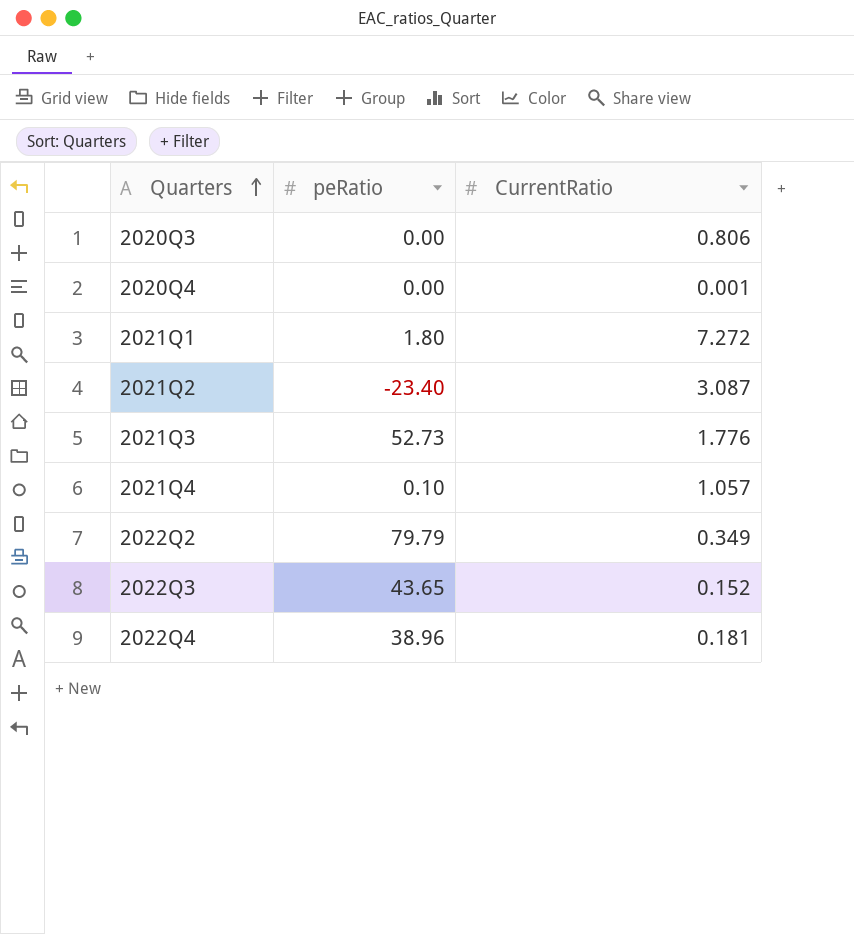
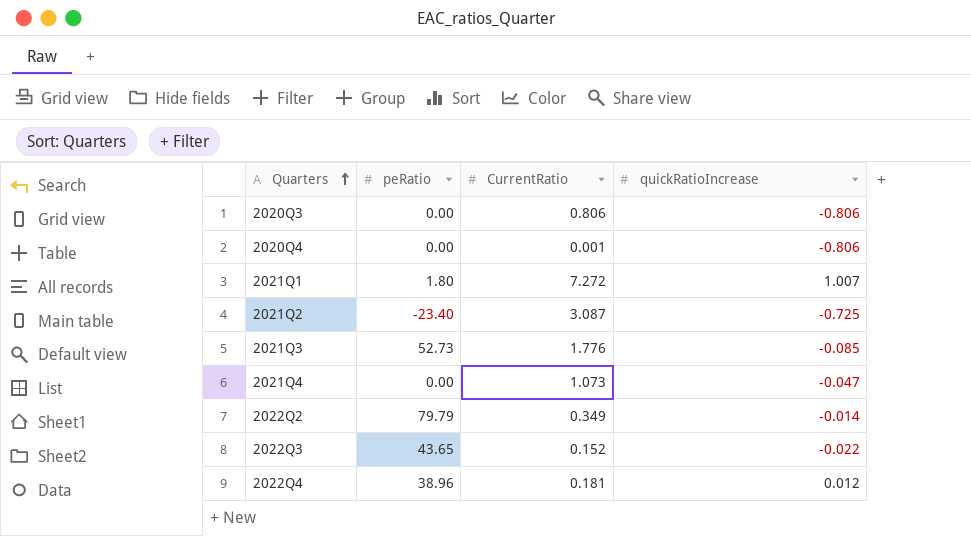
column quickRatioIncrease | position: none -> 4
2021Q4 | peRatio: 0.10 -> 0.00
2021Q4 | CurrentRatio: 1.057 -> 1.073

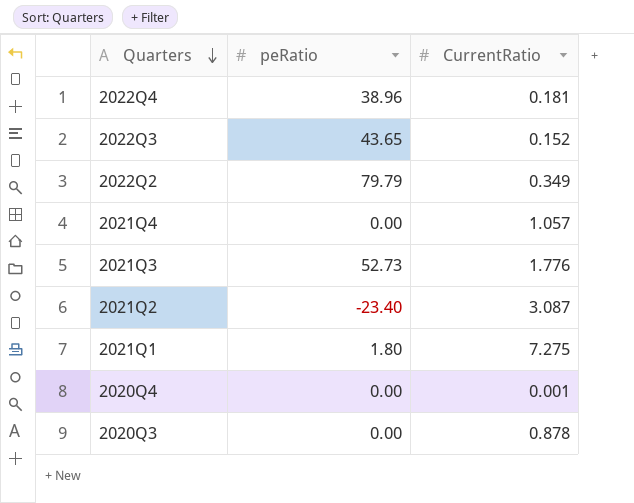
row order: Quarters ascending -> Quarters descending
column quickRatioIncrease | position: 4 -> none
2021Q4 | CurrentRatio: 1.073 -> 1.057
2021Q1 | CurrentRatio: 7.272 -> 7.275
2020Q3 | CurrentRatio: 0.806 -> 0.878

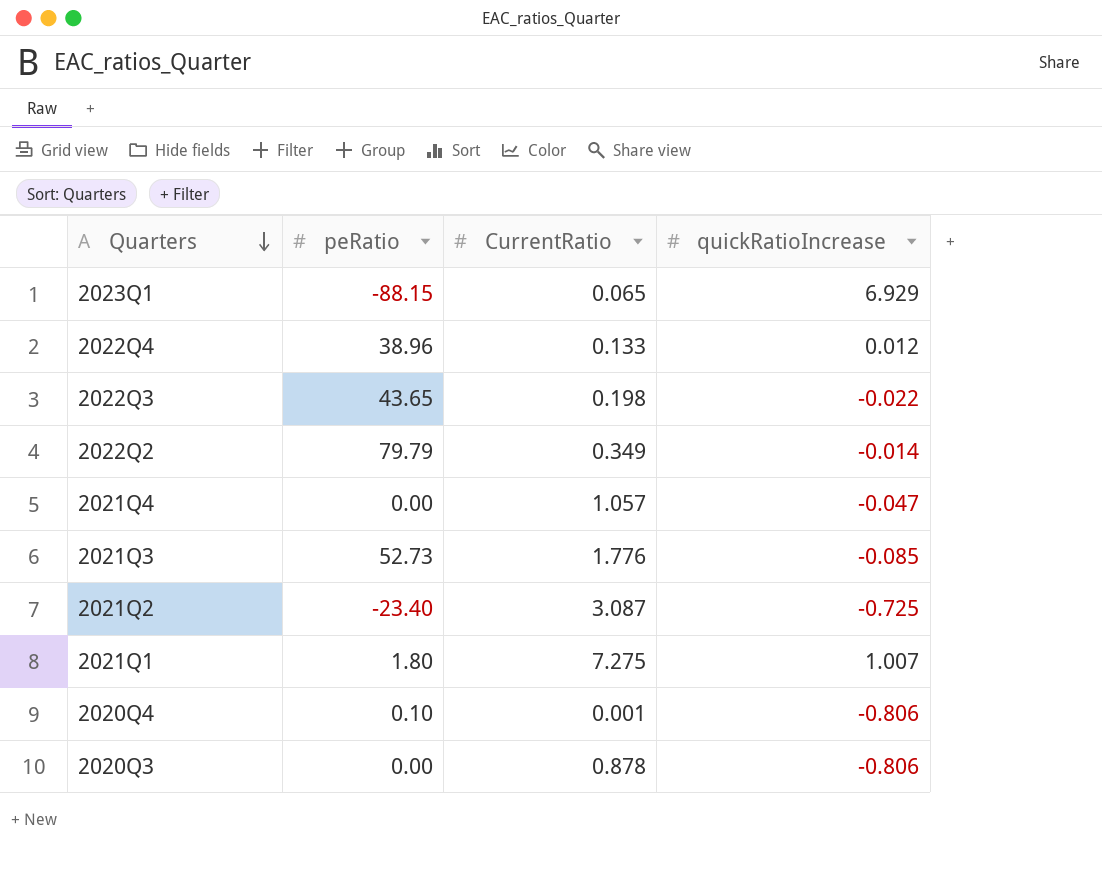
column quickRatioIncrease | position: none -> 4
row 2023Q1: none -> -88.15 | 0.065 | 6.929
2022Q4 | CurrentRatio: 0.181 -> 0.133
2022Q3 | CurrentRatio: 0.152 -> 0.198
2020Q4 | peRatio: 0.00 -> 0.10

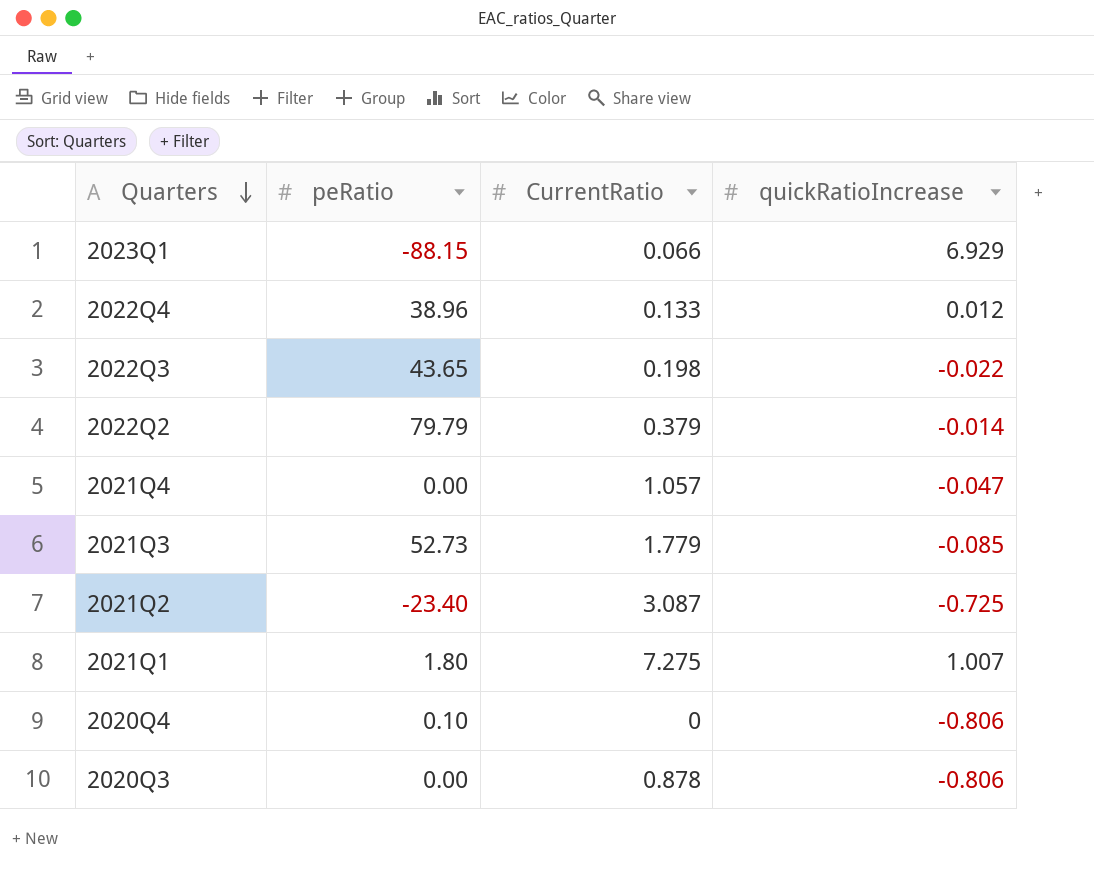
2023Q1 | CurrentRatio: 0.065 -> 0.066
2022Q2 | CurrentRatio: 0.349 -> 0.379
2021Q3 | CurrentRatio: 1.776 -> 1.779
2020Q4 | CurrentRatio: 0.001 -> 0

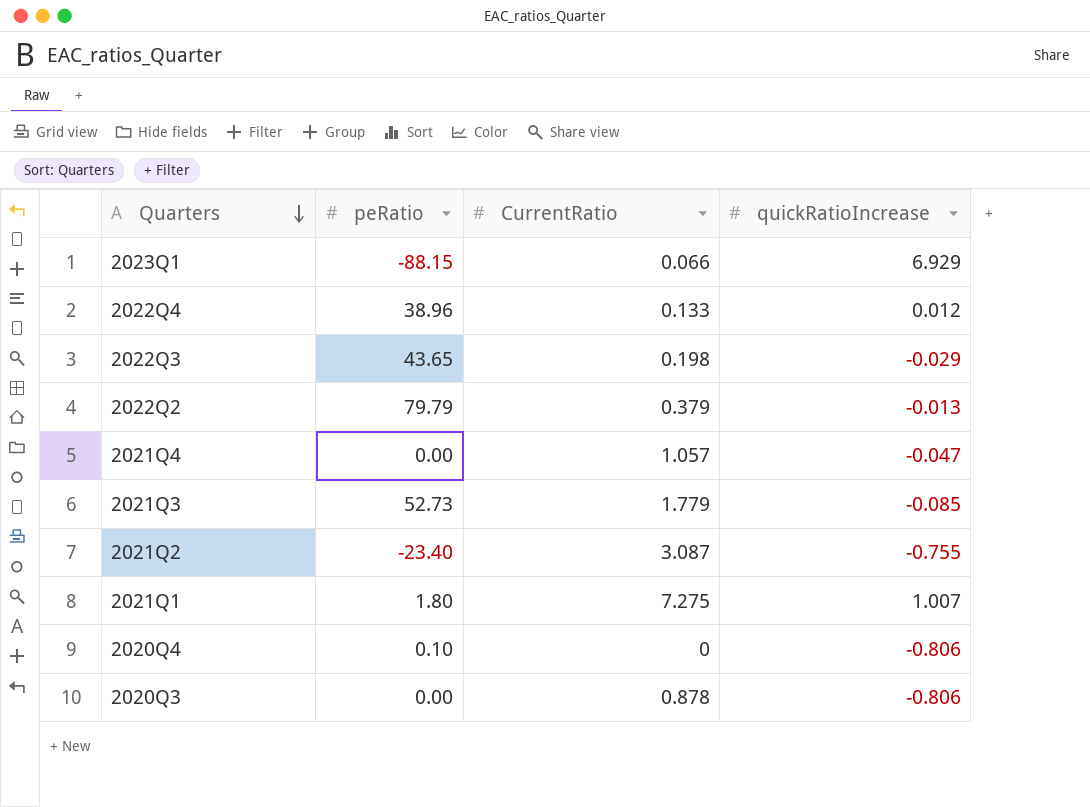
2022Q3 | quickRatioIncrease: -0.022 -> -0.029
2022Q2 | quickRatioIncrease: -0.014 -> -0.013
2021Q2 | quickRatioIncrease: -0.725 -> -0.755

